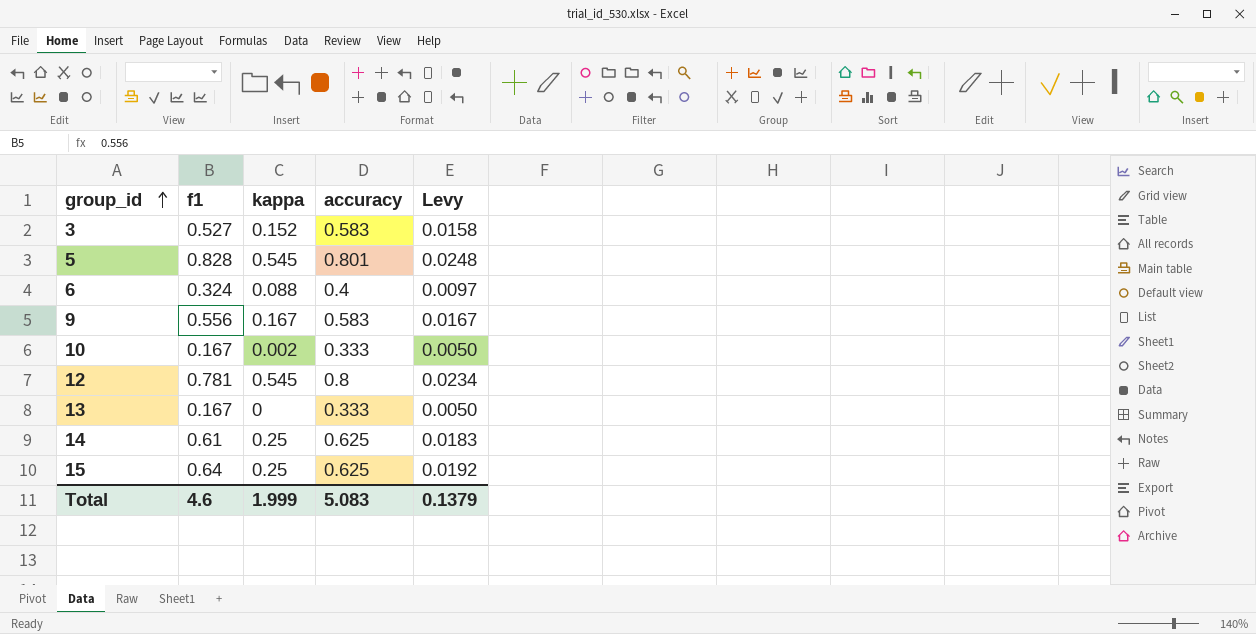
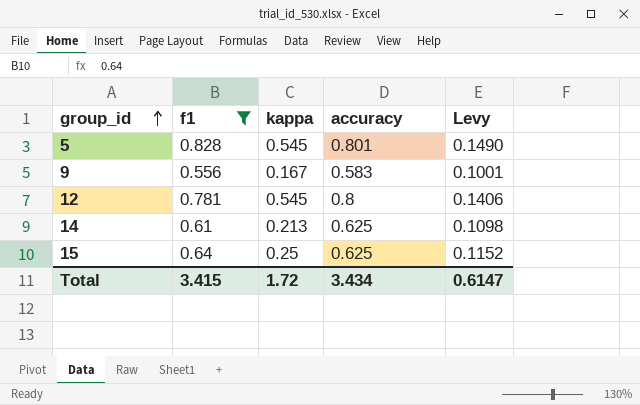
filter: none -> f1 >= 0.556
column Levy | formula: [f1] * 0.03 -> [f1] * 0.18
14 | kappa: 0.25 -> 0.213
Total | f1: 4.6 -> 3.415
Total | kappa: 1.999 -> 1.72
Total | accuracy: 5.083 -> 3.434
Total | Levy: 0.1379 -> 0.6147

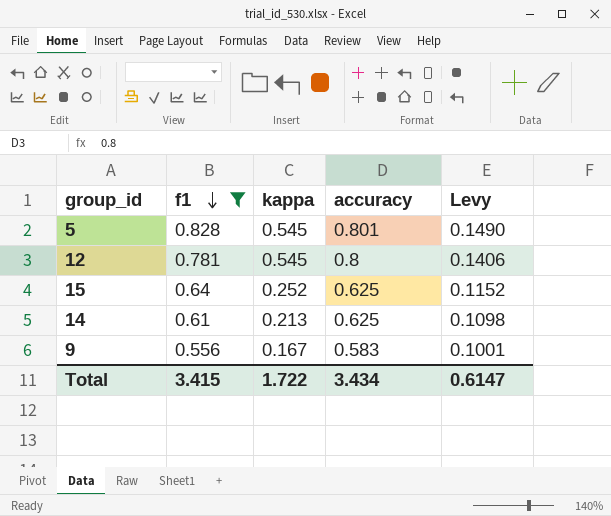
row order: group_id ascending -> f1 descending
15 | kappa: 0.25 -> 0.252
Total | kappa: 1.72 -> 1.722

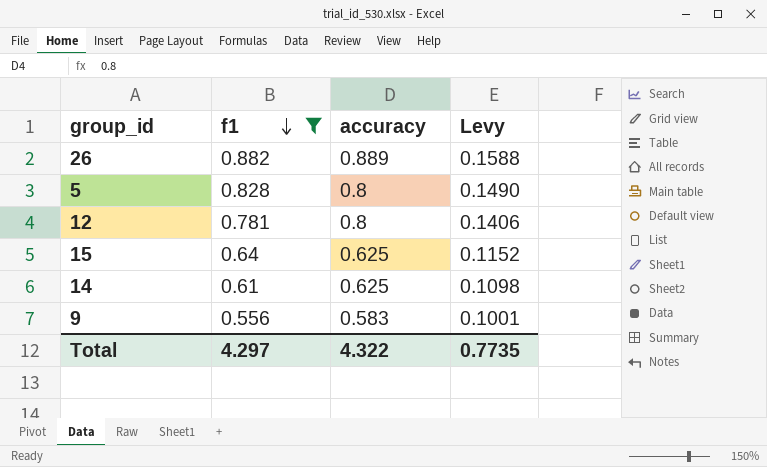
column kappa | position: 3 -> none
row 26: none -> 0.882 | 0.889 | 0.1588
5 | accuracy: 0.801 -> 0.8
Total | f1: 3.415 -> 4.297
Total | accuracy: 3.434 -> 4.322
Total | Levy: 0.6147 -> 0.7735

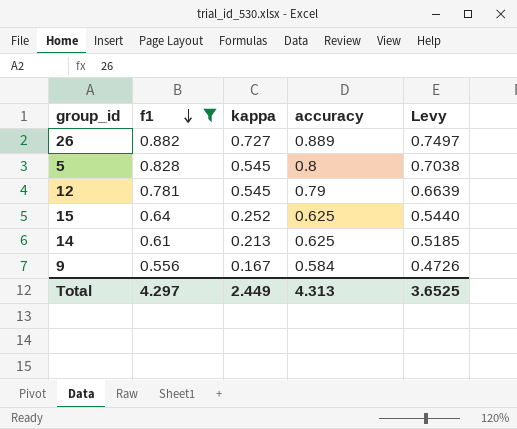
column kappa | position: none -> 3
column Levy | formula: [f1] * 0.18 -> [f1] * 0.85
12 | accuracy: 0.8 -> 0.79
9 | accuracy: 0.583 -> 0.584
Total | accuracy: 4.322 -> 4.313
Total | Levy: 0.7735 -> 3.6525

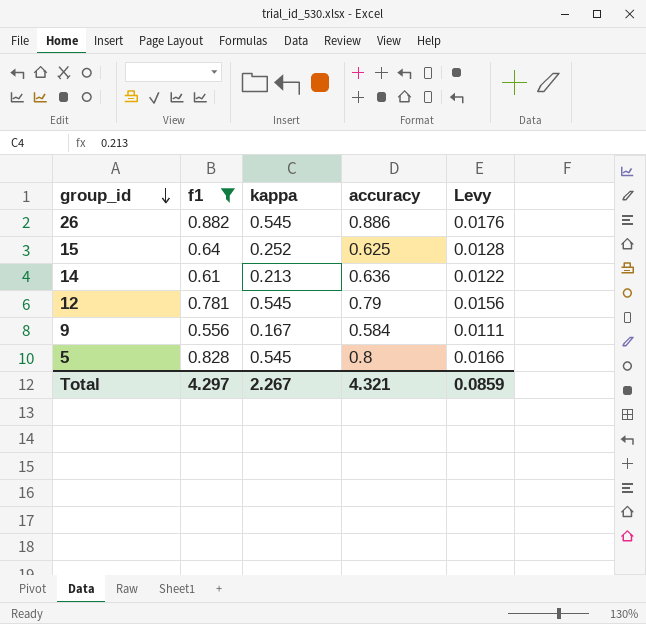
row order: f1 descending -> group_id descending
column Levy | formula: [f1] * 0.85 -> [f1] * 0.02
26 | kappa: 0.727 -> 0.545
26 | accuracy: 0.889 -> 0.886
14 | accuracy: 0.625 -> 0.636
Total | kappa: 2.449 -> 2.267
Total | accuracy: 4.313 -> 4.321
Total | Levy: 3.6525 -> 0.0859

